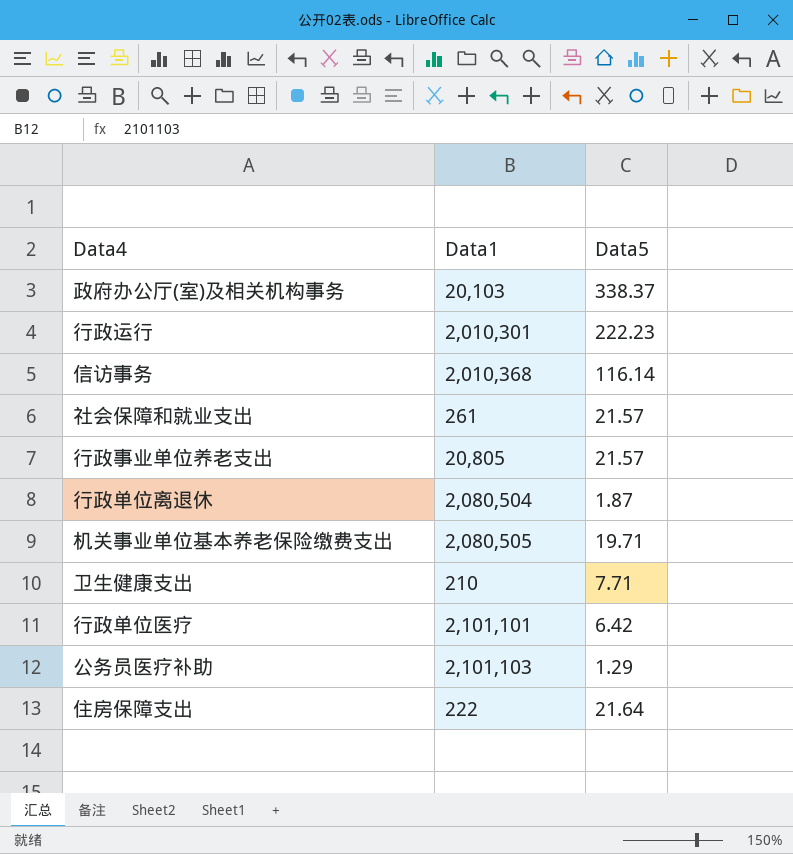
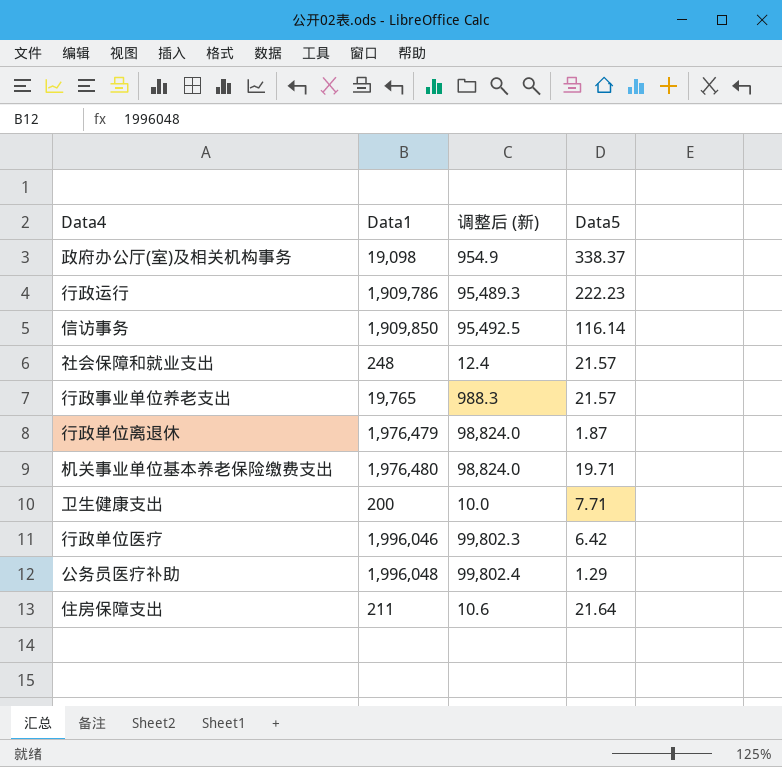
column 调整后 (新) | formula: none -> [Data1] * 0.05
政府办公厅(室)及相关机构事务 | Data1: 20,103 -> 19,098
行政运行 | Data1: 2,010,301 -> 1,909,786
信访事务 | Data1: 2,010,368 -> 1,909,850
社会保障和就业支出 | Data1: 261 -> 248
行政事业单位养老支出 | Data1: 20,805 -> 19,765
行政单位离退休 | Data1: 2,080,504 -> 1,976,479
机关事业单位基本养老保险缴费支出 | Data1: 2,080,505 -> 1,976,480
卫生健康支出 | Data1: 210 -> 200
行政单位医疗 | Data1: 2,101,101 -> 1,996,046
公务员医疗补助 | Data1: 2,101,103 -> 1,996,048
住房保障支出 | Data1: 222 -> 211

